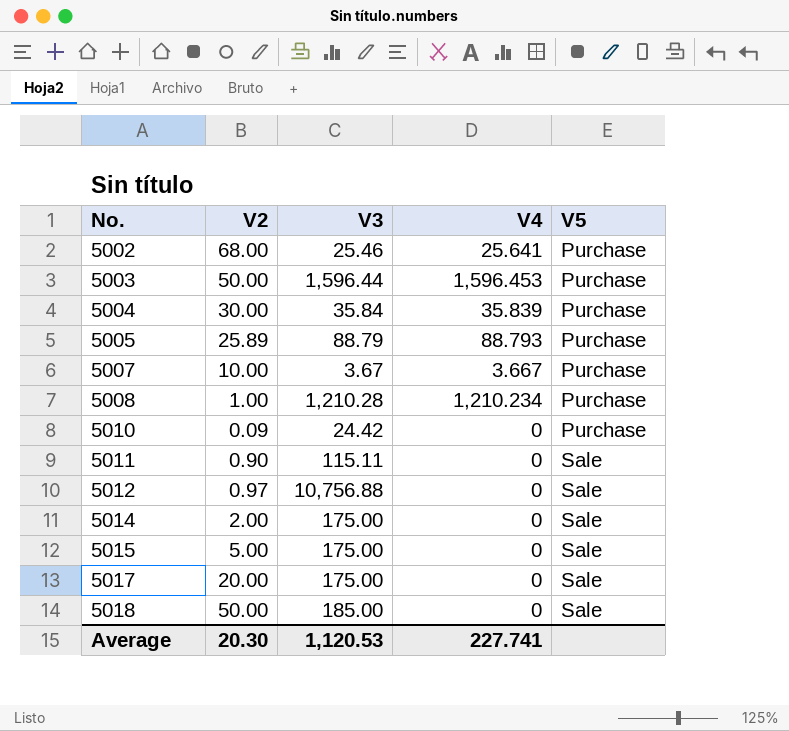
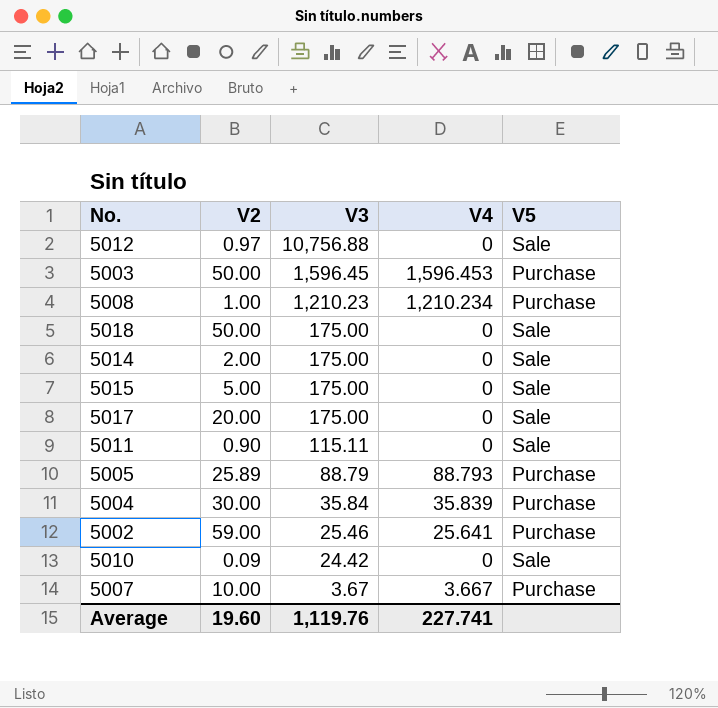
row order: No. ascending -> V3 descending
5003 | V3: 1,596.44 -> 1,596.45
5008 | V3: 1,210.28 -> 1,210.23
5018 | V3: 185.00 -> 175.00
5002 | V2: 68.00 -> 59.00
5010 | V5: Purchase -> Sale
Average | V2: 20.30 -> 19.60
Average | V3: 1,120.53 -> 1,119.76

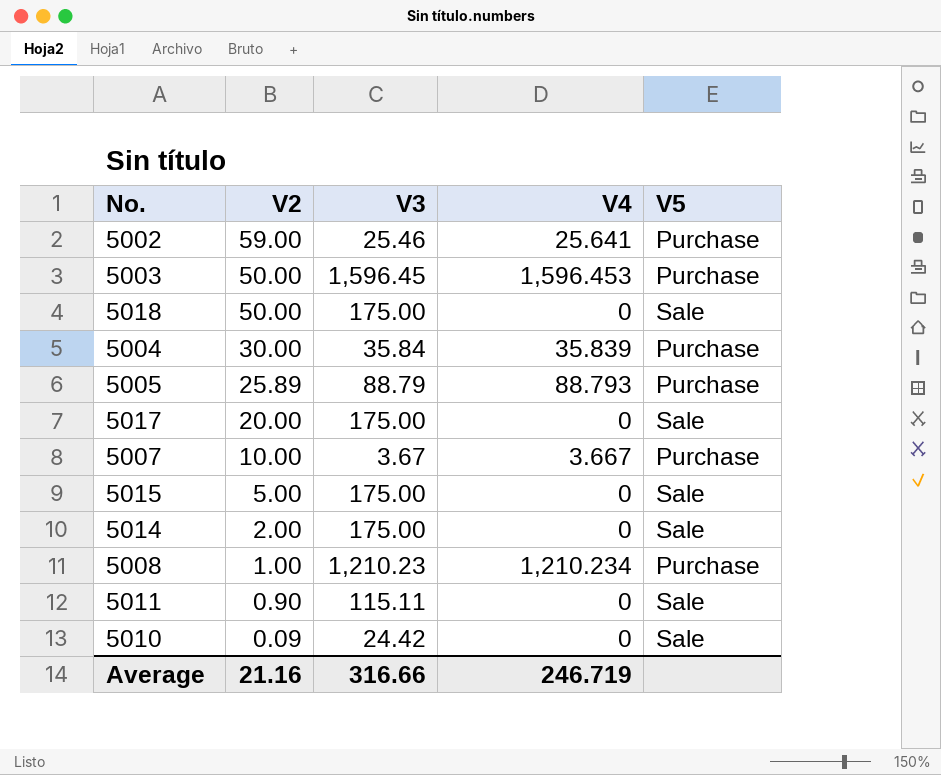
row order: V3 descending -> V2 descending
row 5012: 0.97 | 10,756.88 | 0 | Sale -> none
Average | V2: 19.60 -> 21.16
Average | V3: 1,119.76 -> 316.66
Average | V4: 227.741 -> 246.719

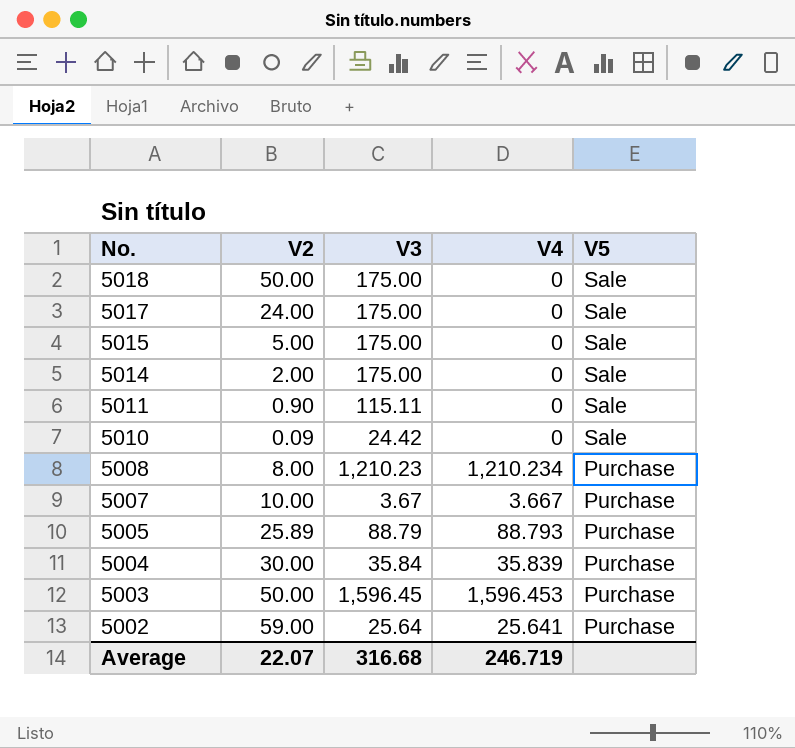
row order: V2 descending -> No. descending
5017 | V2: 20.00 -> 24.00
5008 | V2: 1.00 -> 8.00
5002 | V3: 25.46 -> 25.64
Average | V2: 21.16 -> 22.07
Average | V3: 316.66 -> 316.68

